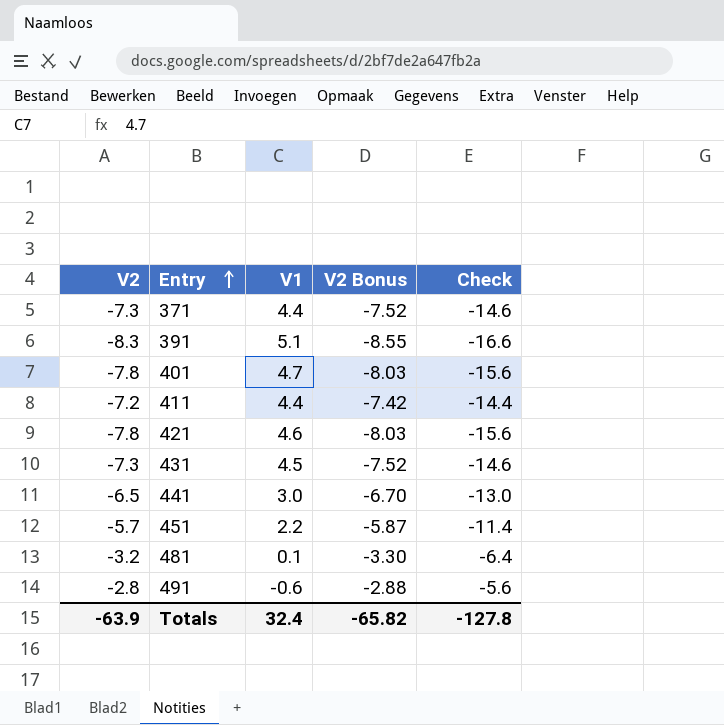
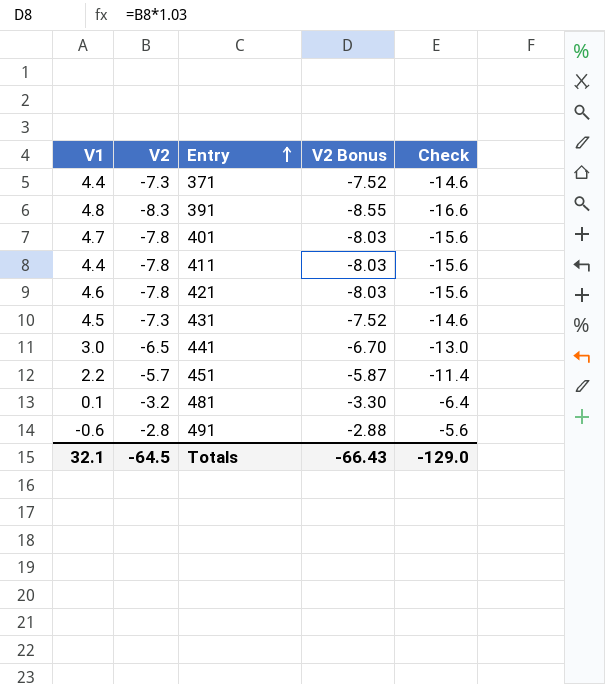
column V1 | position: 3 -> 1
391 | V1: 5.1 -> 4.8
411 | V2: -7.2 -> -7.8
411 | V2 Bonus: -7.42 -> -8.03
411 | Check: -14.4 -> -15.6
Totals | V1: 32.4 -> 32.1
Totals | V2: -63.9 -> -64.5
Totals | V2 Bonus: -65.82 -> -66.43
Totals | Check: -127.8 -> -129.0

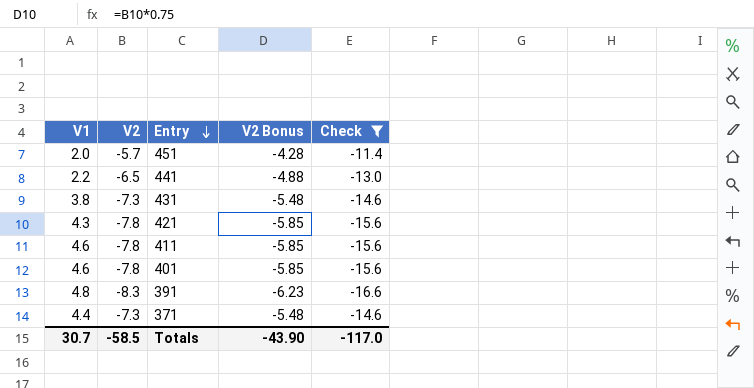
filter: none -> Check <= -11.4
row order: Entry ascending -> Entry descending
column V2 Bonus | formula: [V2] * 1.03 -> [V2] * 0.75
451 | V1: 2.2 -> 2.0
441 | V1: 3.0 -> 2.2
431 | V1: 4.5 -> 3.8
421 | V1: 4.6 -> 4.3
411 | V1: 4.4 -> 4.6
401 | V1: 4.7 -> 4.6
Totals | V1: 32.1 -> 30.7
Totals | V2: -64.5 -> -58.5
Totals | V2 Bonus: -66.43 -> -43.90
Totals | Check: -129.0 -> -117.0

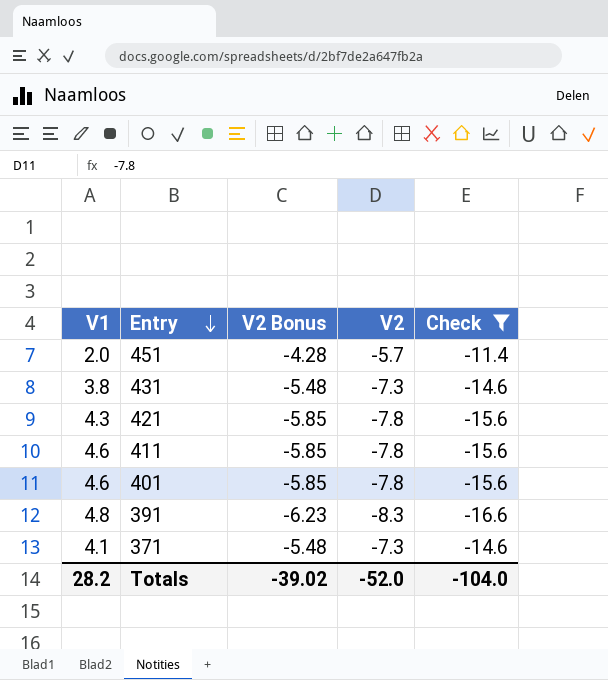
column V2 | position: 2 -> 4
row 441: 2.2 | -6.5 | -4.88 | -13.0 -> none
371 | V1: 4.4 -> 4.1
Totals | V1: 30.7 -> 28.2
Totals | V2 Bonus: -43.90 -> -39.02
Totals | V2: -58.5 -> -52.0
Totals | Check: -117.0 -> -104.0

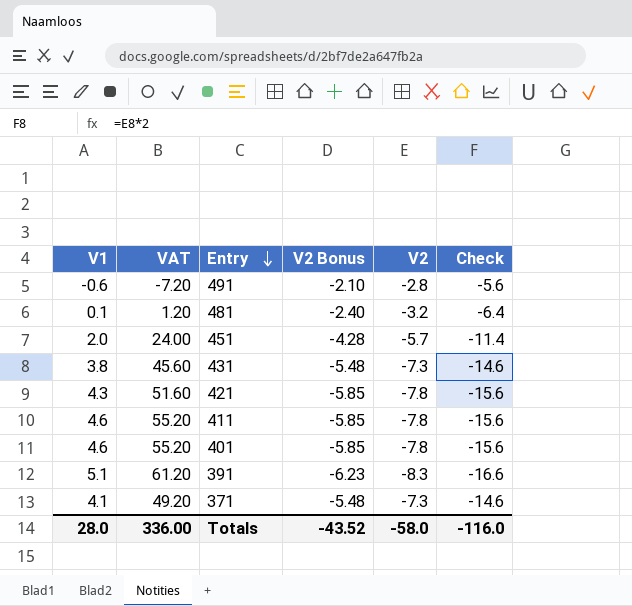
filter: Check <= -11.4 -> none
column VAT | formula: none -> [V1] * 12
391 | V1: 4.8 -> 5.1
Totals | V1: 28.2 -> 28.0
Totals | V2 Bonus: -39.02 -> -43.52
Totals | V2: -52.0 -> -58.0
Totals | Check: -104.0 -> -116.0

